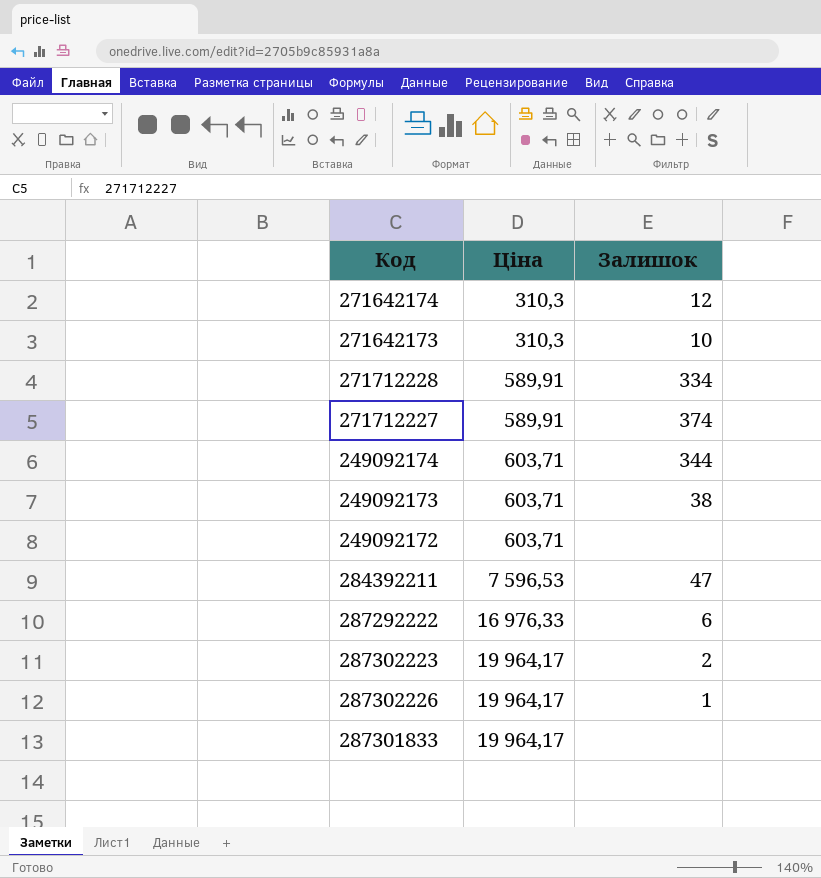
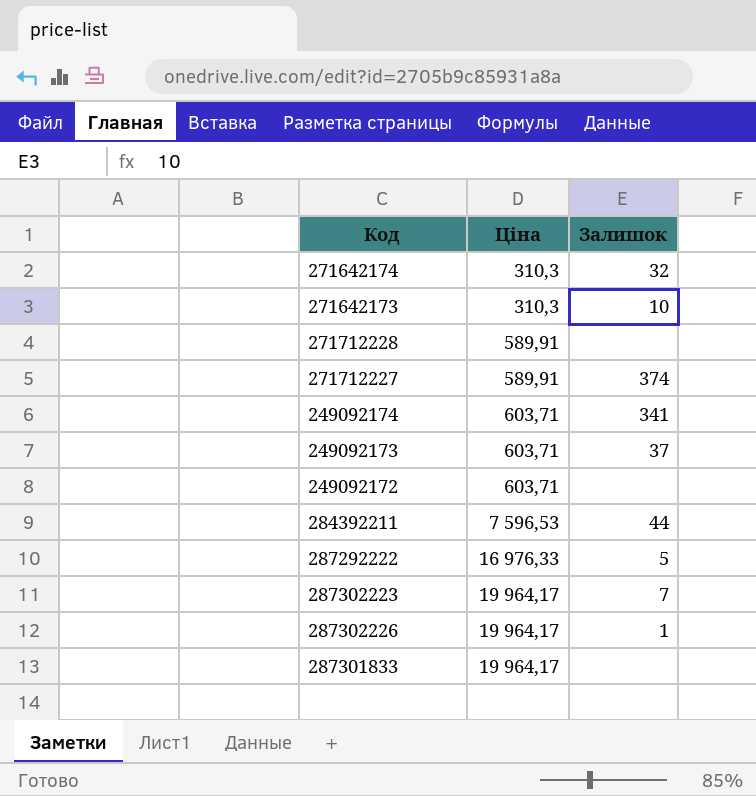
271642174 | Залишок: 12 -> 32
271712228 | Залишок: 334 -> none
249092174 | Залишок: 344 -> 341
249092173 | Залишок: 38 -> 37
284392211 | Залишок: 47 -> 44
287292222 | Залишок: 6 -> 5
287302223 | Залишок: 2 -> 7

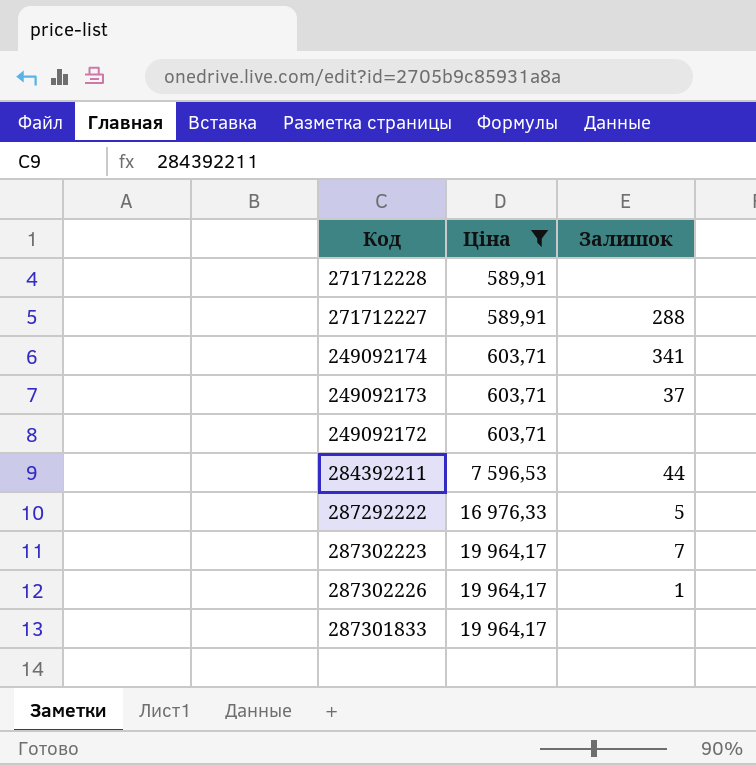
filter: none -> Ціна != 310,3
271712227 | Залишок: 374 -> 288

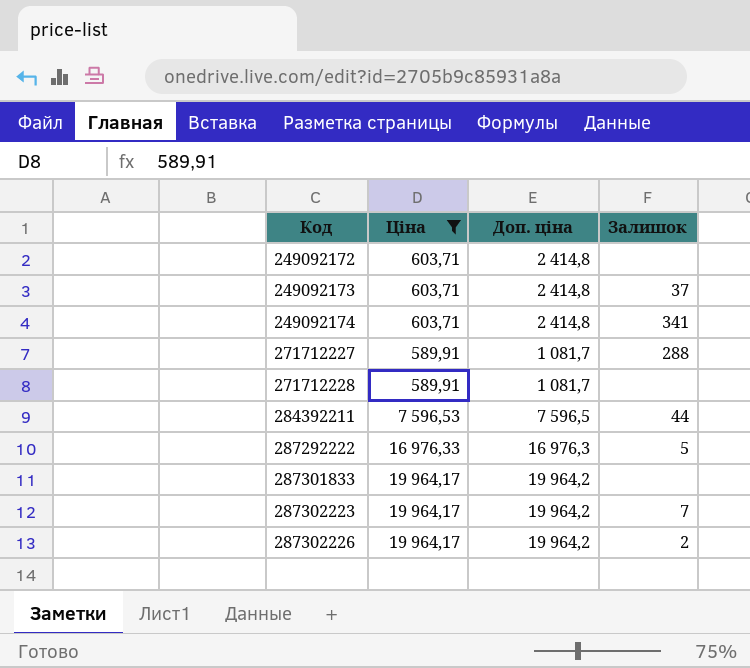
row order: Ціна ascending -> Код ascending
column Доп. ціна | position: none -> 3
287302226 | Залишок: 1 -> 2

